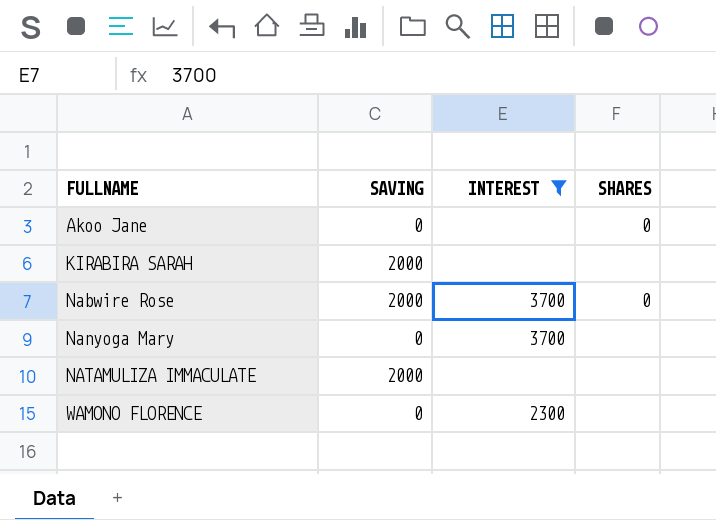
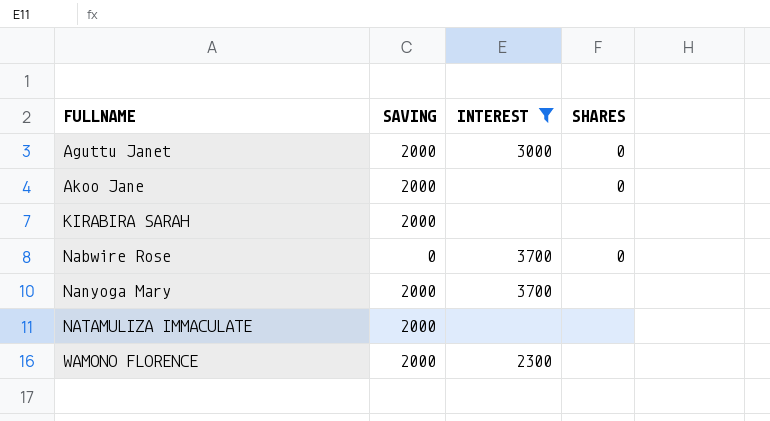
row Aguttu Janet: none -> 2000 | 3000 | 0
Akoo Jane | SAVING: 0 -> 2000
Nabwire Rose | SAVING: 2000 -> 0
Nanyoga Mary | SAVING: 0 -> 2000
WAMONO FLORENCE | SAVING: 0 -> 2000

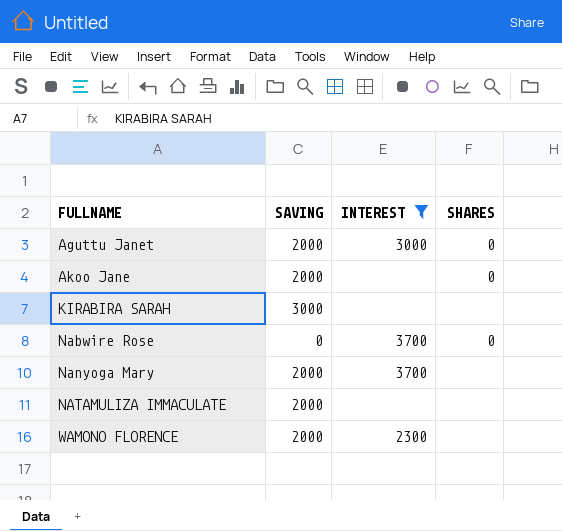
KIRABIRA SARAH | SAVING: 2000 -> 3000

